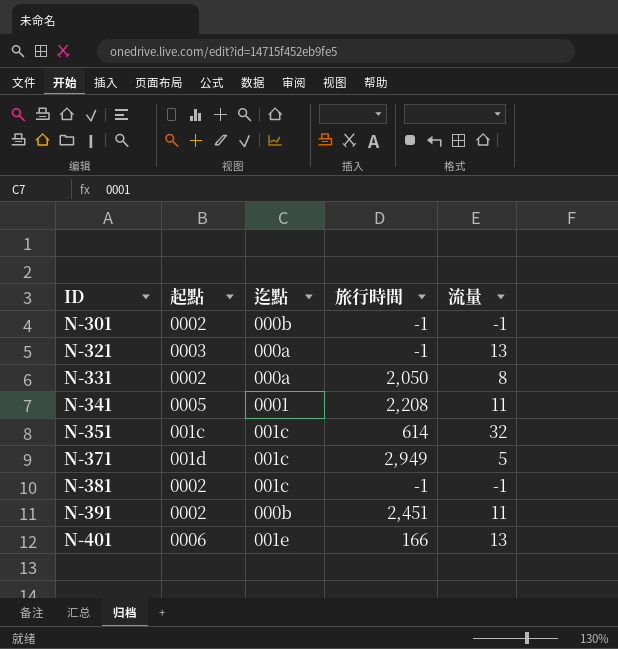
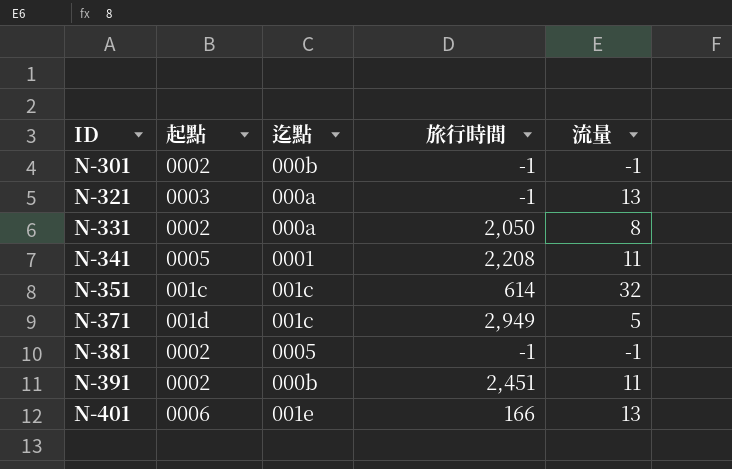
N-381 | 迄點: 001c -> 0005

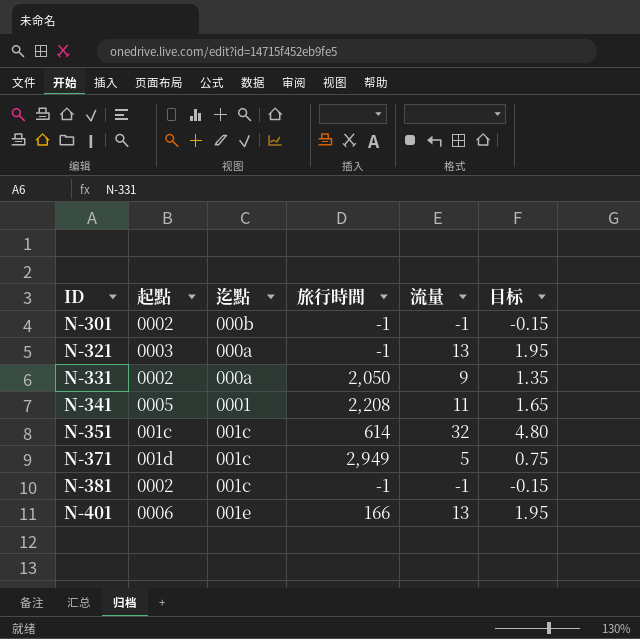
column 目标 | formula: none -> [流量] * 0.15
row N-391: 0002 | 000b | 2,451 | 11 -> none
N-331 | 流量: 8 -> 9
N-381 | 迄點: 0005 -> 001c

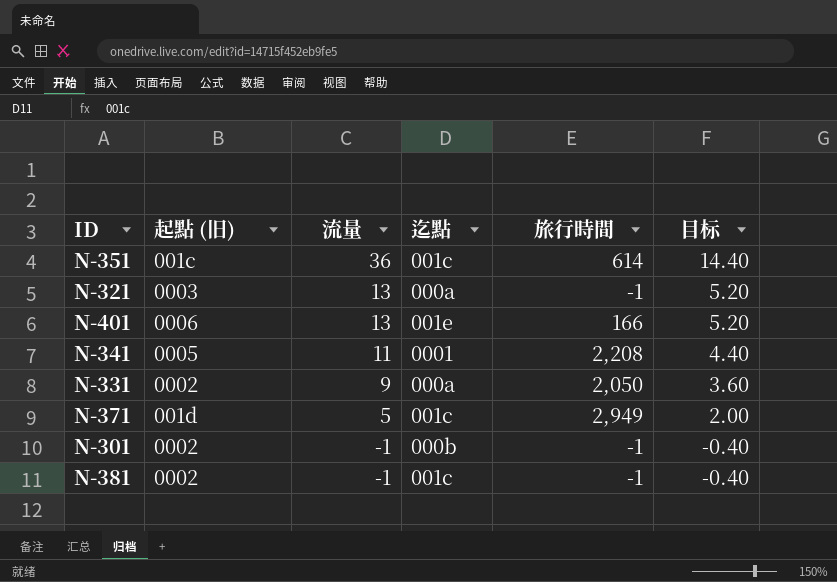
row order: ID ascending -> 流量 descending
column name: 起點 -> 起點 (旧)
column 流量 | position: 5 -> 3
column 目标 | formula: [流量] * 0.15 -> [流量] * 0.4
N-351 | 流量: 32 -> 36

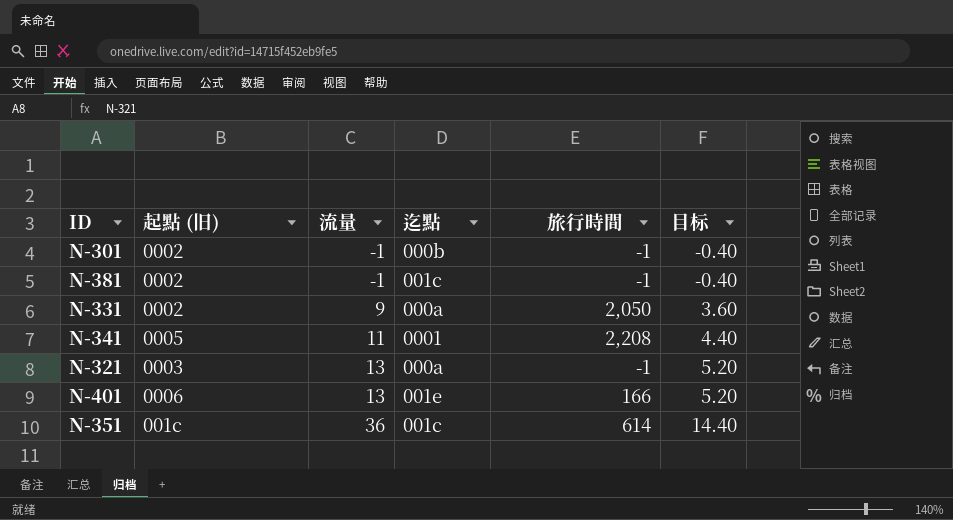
row order: 流量 descending -> 流量 ascending
row N-371: 001d | 5 | 001c | 2,949 | 2.00 -> none

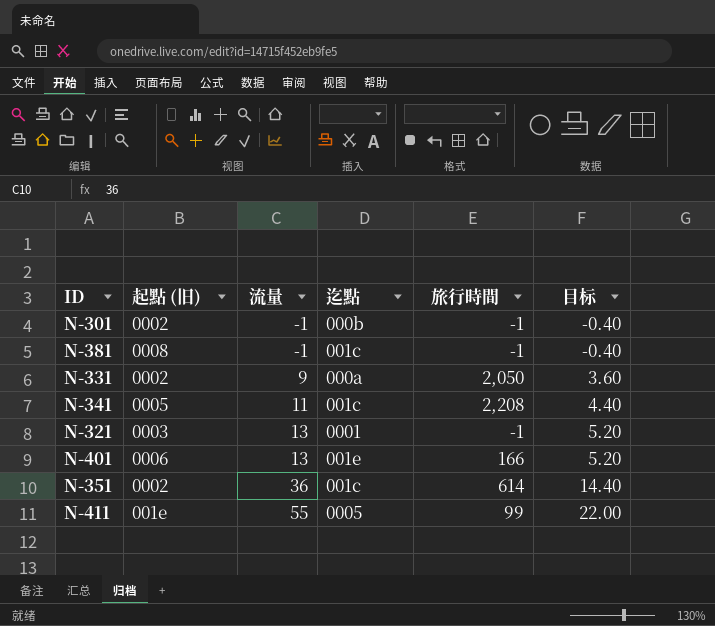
N-381 | 起點 (旧): 0002 -> 0008
N-341 | 迄點: 0001 -> 001c
N-321 | 迄點: 000a -> 0001
N-351 | 起點 (旧): 001c -> 0002
row N-411: none -> 001e | 55 | 0005 | 99 | 22.00

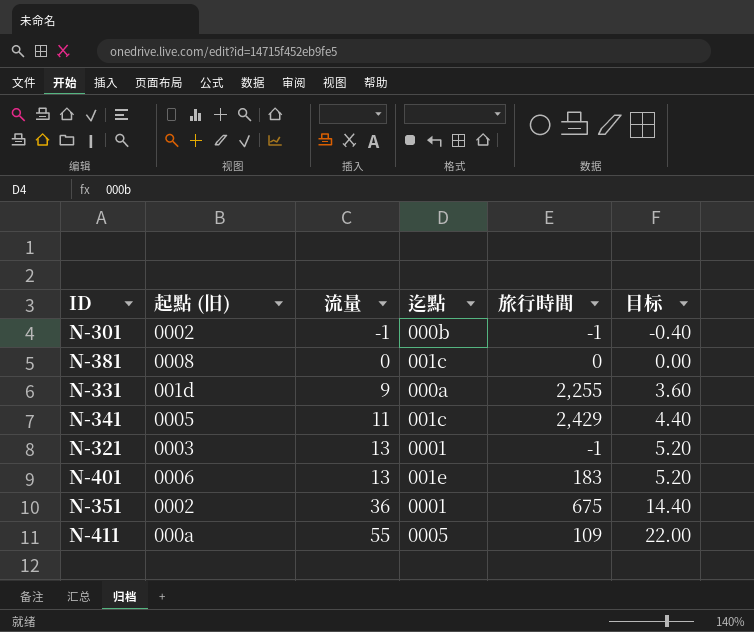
N-381 | 流量: -1 -> 0
N-381 | 旅行時間: -1 -> 0
N-381 | 目标: -0.40 -> 0.00
N-331 | 起點 (旧): 0002 -> 001d
N-331 | 旅行時間: 2,050 -> 2,255
N-341 | 旅行時間: 2,208 -> 2,429
N-401 | 旅行時間: 166 -> 183
N-351 | 迄點: 001c -> 0001
N-351 | 旅行時間: 614 -> 675
N-411 | 起點 (旧): 001e -> 000a
N-411 | 旅行時間: 99 -> 109

